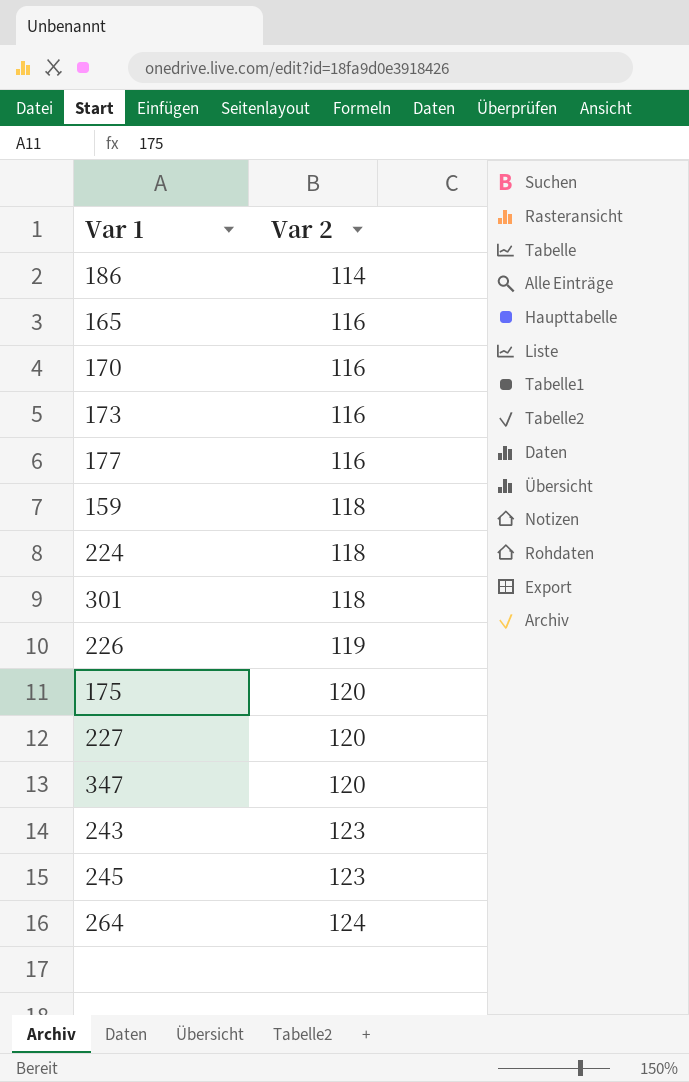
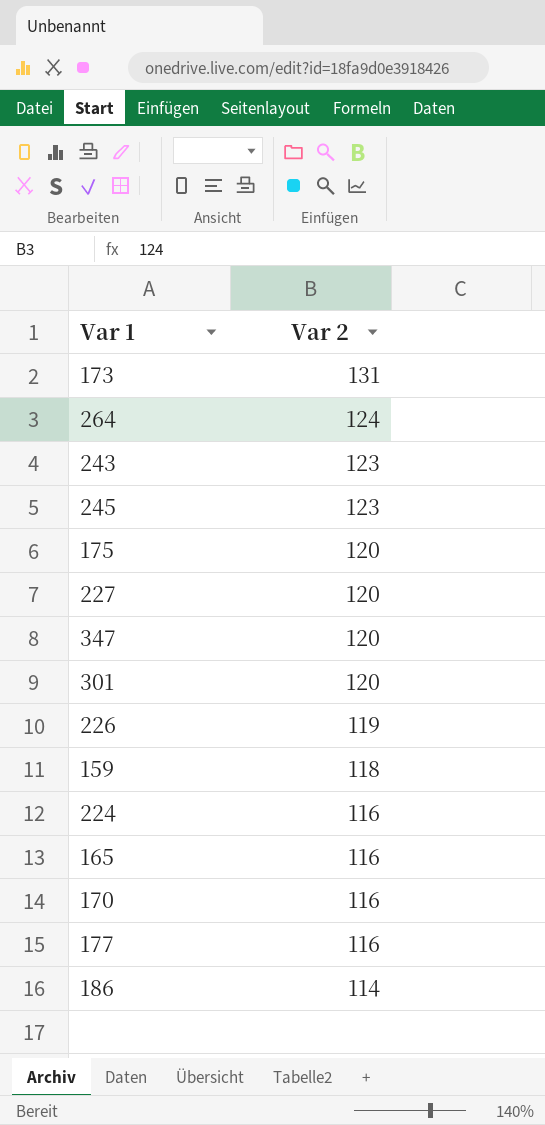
row order: Var 2 ascending -> Var 2 descending
173 | Var 2: 116 -> 131
301 | Var 2: 118 -> 120
224 | Var 2: 118 -> 116

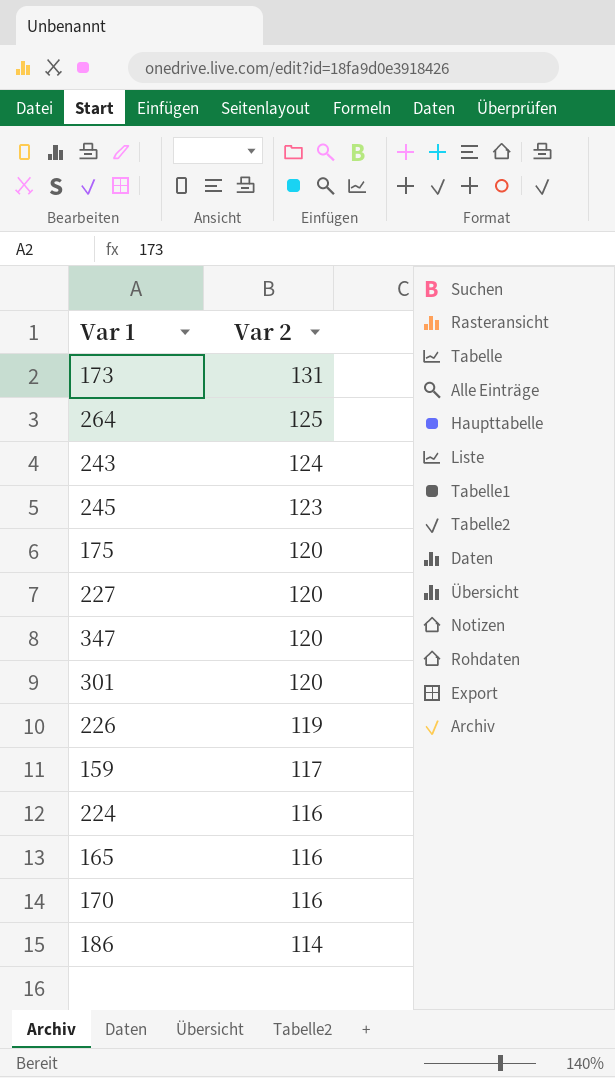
row 177: 116 -> none
264 | Var 2: 124 -> 125
243 | Var 2: 123 -> 124
159 | Var 2: 118 -> 117

